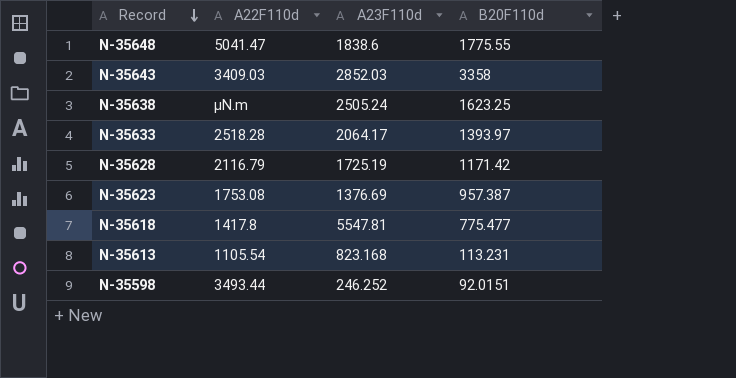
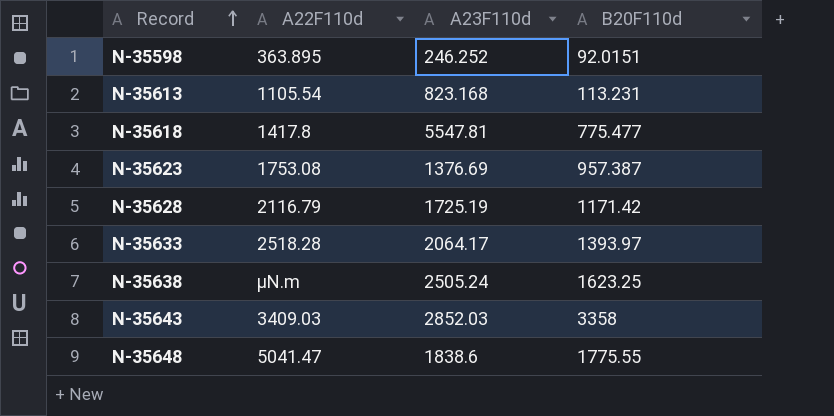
row order: Record descending -> Record ascending
N-35598 | A22F110d: 3493.44 -> 363.895

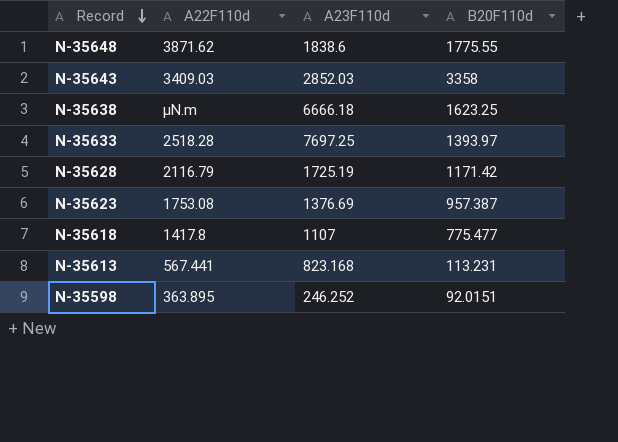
row order: Record ascending -> Record descending
N-35648 | A22F110d: 5041.47 -> 3871.62
N-35638 | A23F110d: 2505.24 -> 6666.18
N-35633 | A23F110d: 2064.17 -> 7697.25
N-35618 | A23F110d: 5547.81 -> 1107
N-35613 | A22F110d: 1105.54 -> 567.441

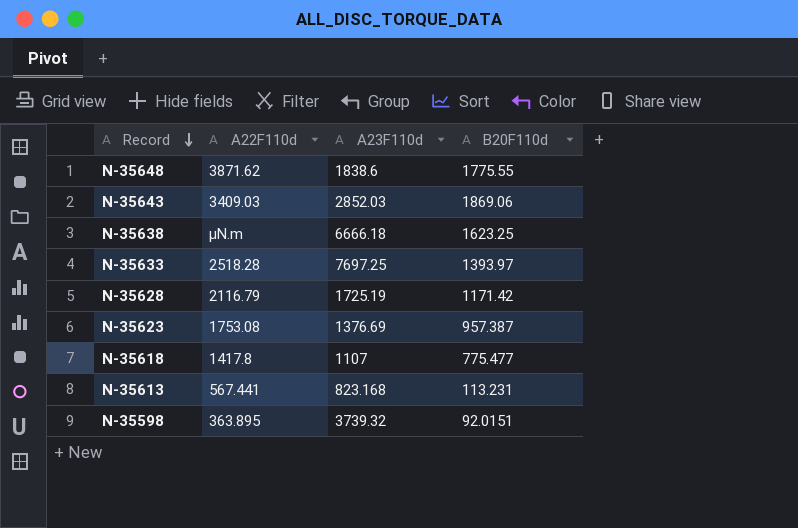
N-35643 | B20F110d: 3358 -> 1869.06
N-35598 | A23F110d: 246.252 -> 3739.32

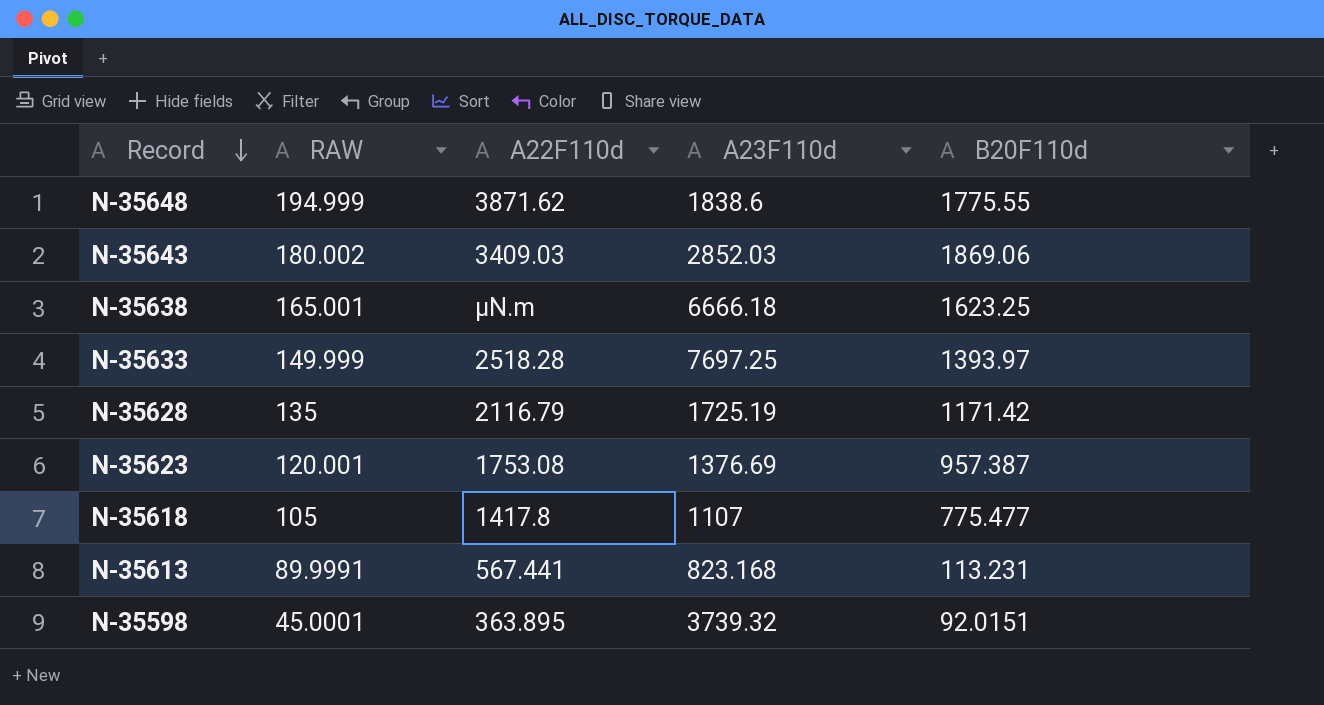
column RAW | position: none -> 2

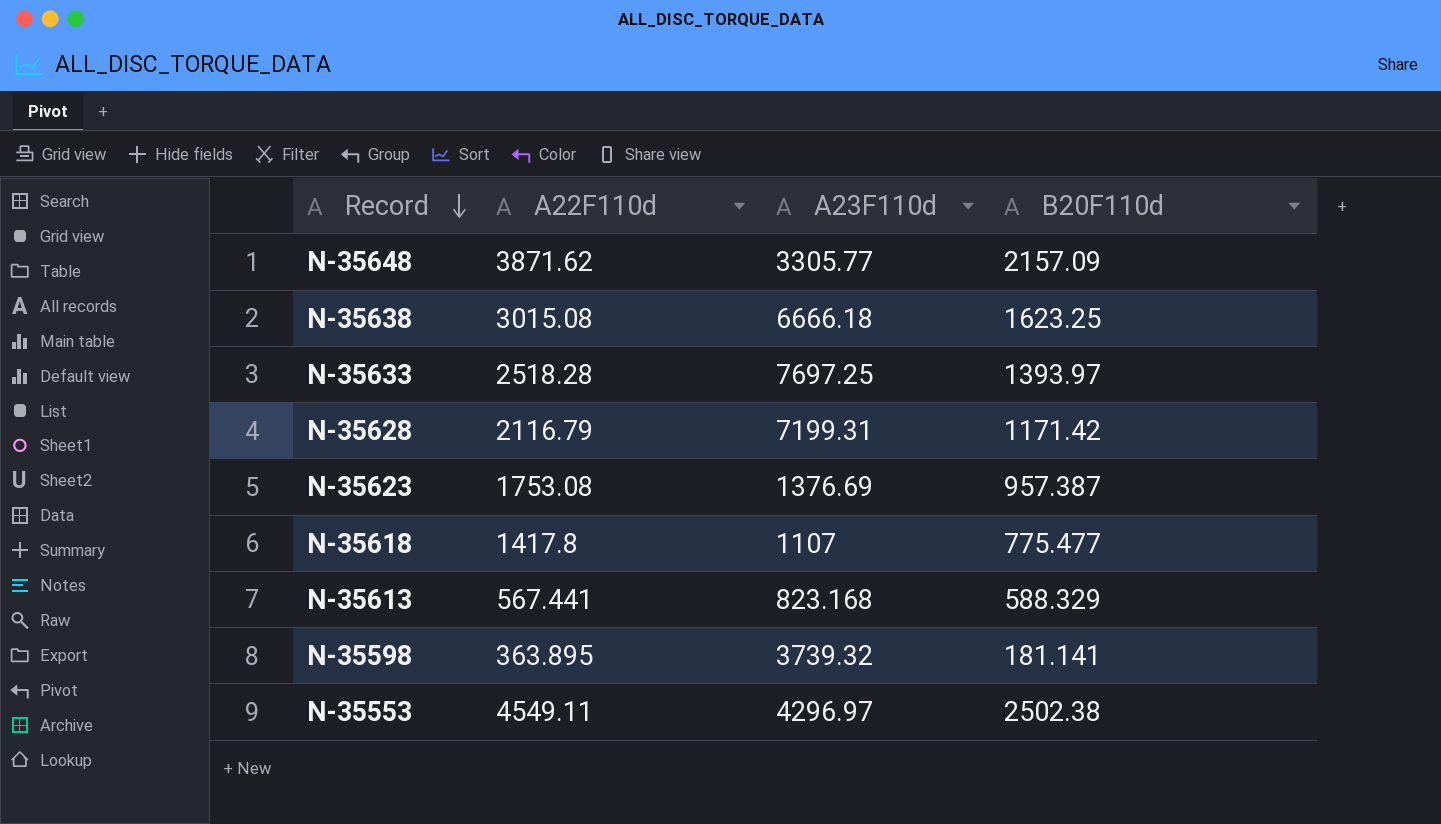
column RAW | position: 2 -> none
row N-35643: 180.002 | 3409.03 | 2852.03 | 1869.06 -> none
N-35648 | A23F110d: 1838.6 -> 3305.77
N-35648 | B20F110d: 1775.55 -> 2157.09
N-35638 | A22F110d: µN.m -> 3015.08
N-35628 | A23F110d: 1725.19 -> 7199.31
N-35613 | B20F110d: 113.231 -> 588.329
N-35598 | B20F110d: 92.0151 -> 181.141
row N-35553: none -> 4549.11 | 4296.97 | 2502.38

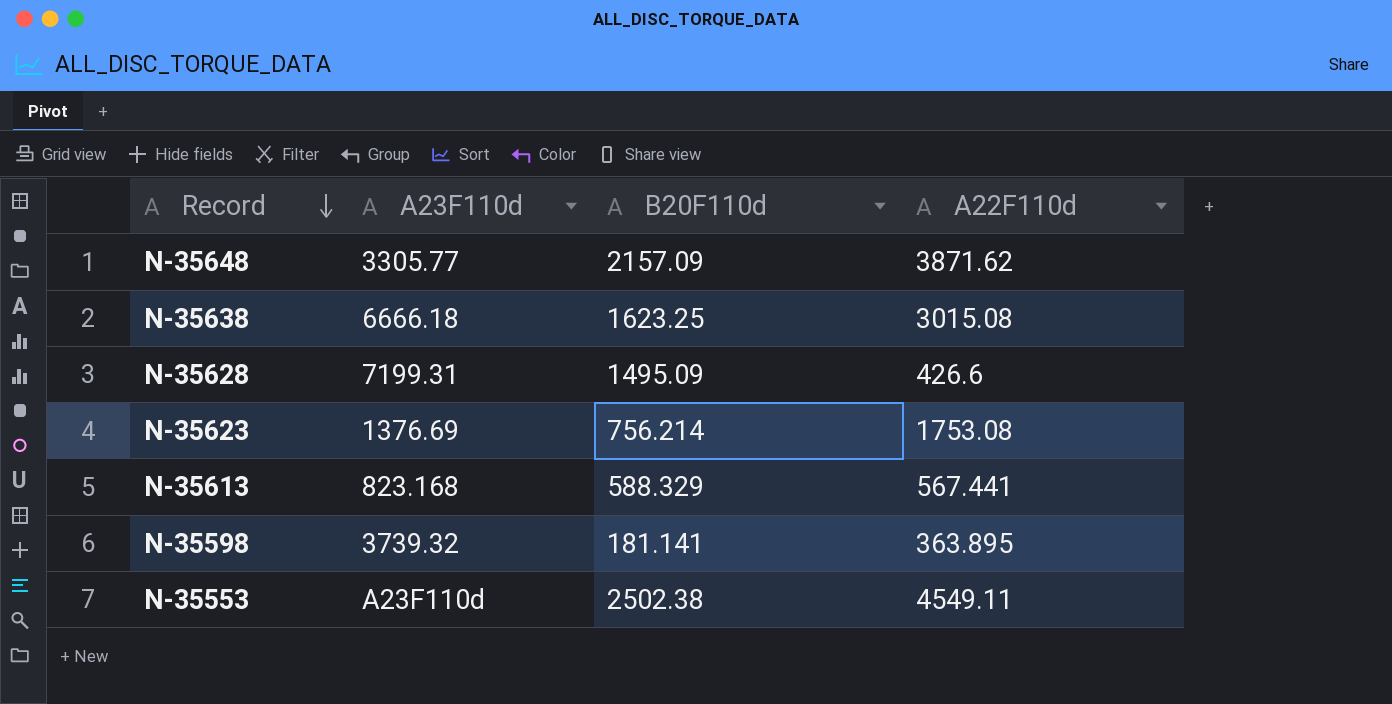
column A22F110d | position: 2 -> 4
row N-35633: 2518.28 | 7697.25 | 1393.97 -> none
row N-35618: 1417.8 | 1107 | 775.477 -> none
N-35628 | B20F110d: 1171.42 -> 1495.09
N-35628 | A22F110d: 2116.79 -> 426.6
N-35623 | B20F110d: 957.387 -> 756.214
N-35553 | A23F110d: 4296.97 -> A23F110d

